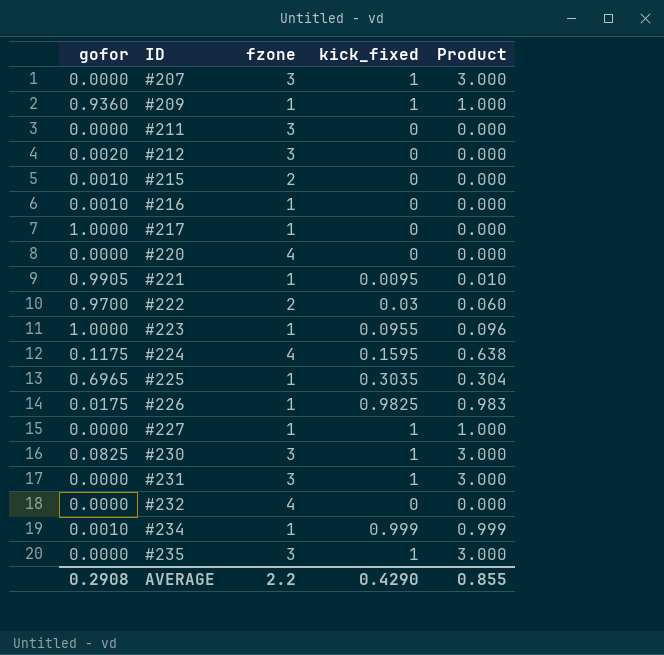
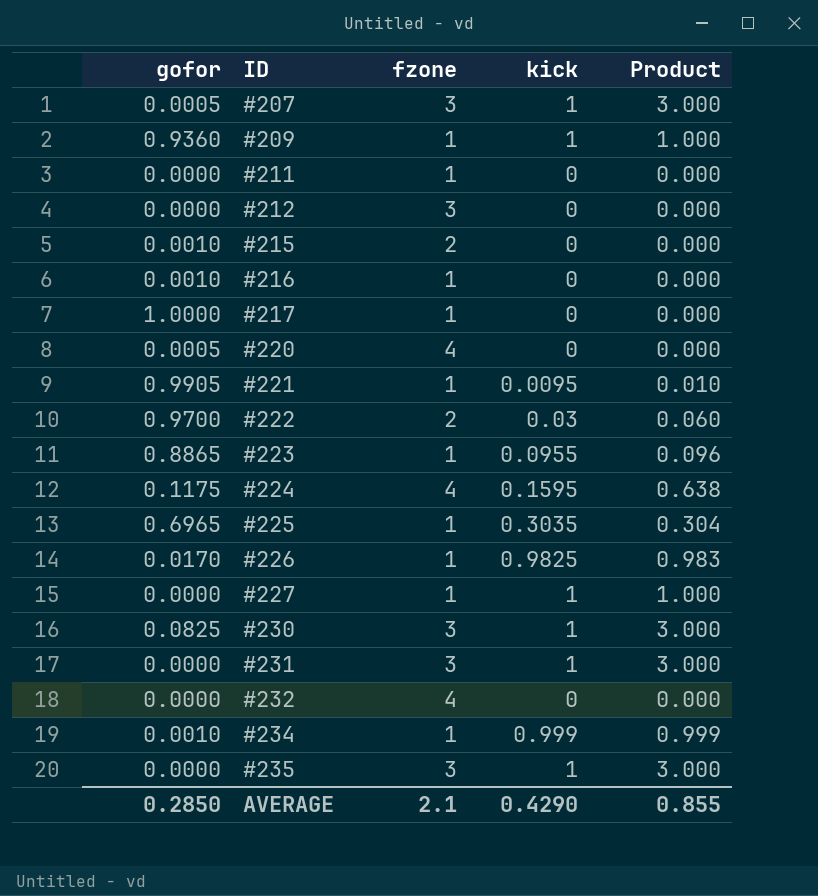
column name: kick_fixed -> kick
#207 | gofor: 0.0000 -> 0.0005
#211 | fzone: 3 -> 1
#212 | gofor: 0.0020 -> 0.0000
#220 | gofor: 0.0000 -> 0.0005
#223 | gofor: 1.0000 -> 0.8865
#226 | gofor: 0.0175 -> 0.0170
AVERAGE | gofor: 0.2908 -> 0.2850
AVERAGE | fzone: 2.2 -> 2.1

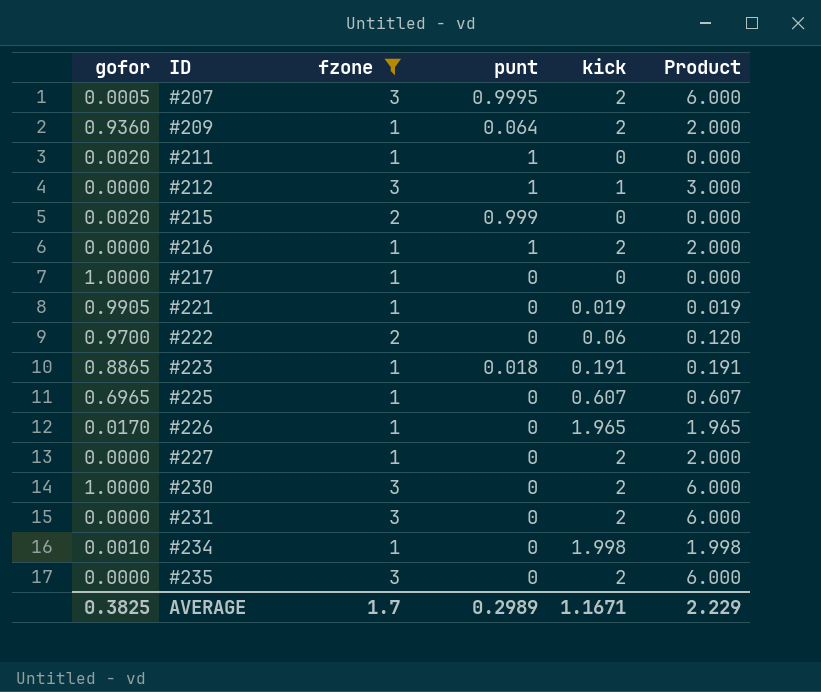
filter: none -> fzone != 4
column punt | position: none -> 4
#207 | kick: 1 -> 2
#207 | Product: 3.000 -> 6.000
#209 | kick: 1 -> 2
#209 | Product: 1.000 -> 2.000
#211 | gofor: 0.0000 -> 0.0020
#212 | kick: 0 -> 1
#212 | Product: 0.000 -> 3.000
#215 | gofor: 0.0010 -> 0.0020
#216 | gofor: 0.0010 -> 0.0000
#216 | kick: 0 -> 2
#216 | Product: 0.000 -> 2.000
#221 | kick: 0.0095 -> 0.019
#221 | Product: 0.010 -> 0.019
#222 | kick: 0.03 -> 0.06
#222 | Product: 0.060 -> 0.120
#223 | kick: 0.0955 -> 0.191
#223 | Product: 0.096 -> 0.191
#225 | kick: 0.3035 -> 0.607
#225 | Product: 0.304 -> 0.607
#226 | kick: 0.9825 -> 1.965
#226 | Product: 0.983 -> 1.965
#227 | kick: 1 -> 2
#227 | Product: 1.000 -> 2.000
#230 | gofor: 0.0825 -> 1.0000
#230 | kick: 1 -> 2
#230 | Product: 3.000 -> 6.000
#231 | kick: 1 -> 2
#231 | Product: 3.000 -> 6.000
#234 | kick: 0.999 -> 1.998
#234 | Product: 0.999 -> 1.998
#235 | kick: 1 -> 2
#235 | Product: 3.000 -> 6.000
AVERAGE | gofor: 0.2850 -> 0.3825
AVERAGE | fzone: 2.1 -> 1.7
AVERAGE | kick: 0.4290 -> 1.1671
AVERAGE | Product: 0.855 -> 2.229

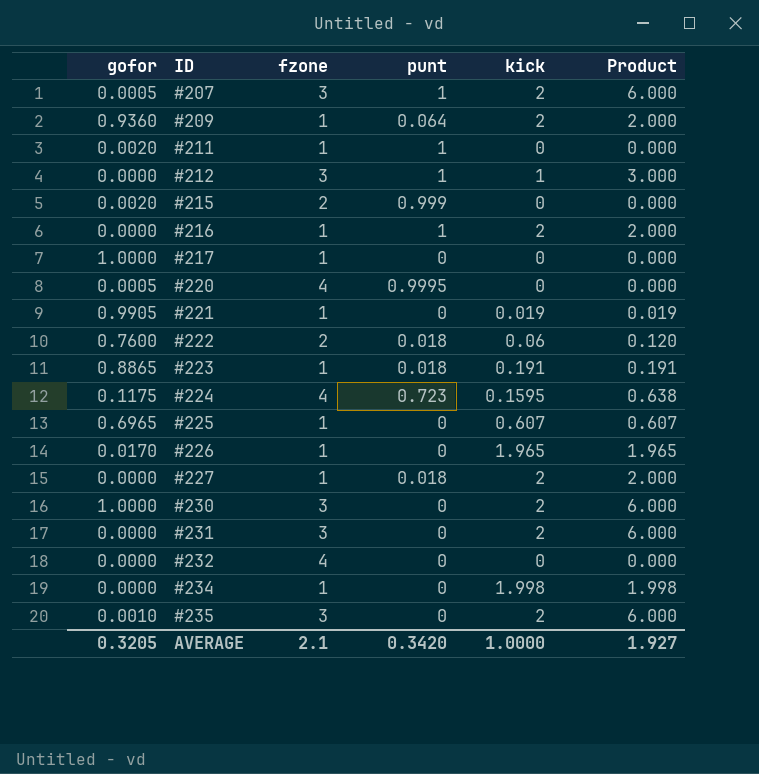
filter: fzone != 4 -> none
#207 | punt: 0.9995 -> 1
#222 | gofor: 0.9700 -> 0.7600
#222 | punt: 0 -> 0.018
#227 | punt: 0 -> 0.018
#234 | gofor: 0.0010 -> 0.0000
#235 | gofor: 0.0000 -> 0.0010
AVERAGE | gofor: 0.3825 -> 0.3205
AVERAGE | fzone: 1.7 -> 2.1
AVERAGE | punt: 0.2989 -> 0.3420
AVERAGE | kick: 1.1671 -> 1.0000
AVERAGE | Product: 2.229 -> 1.927

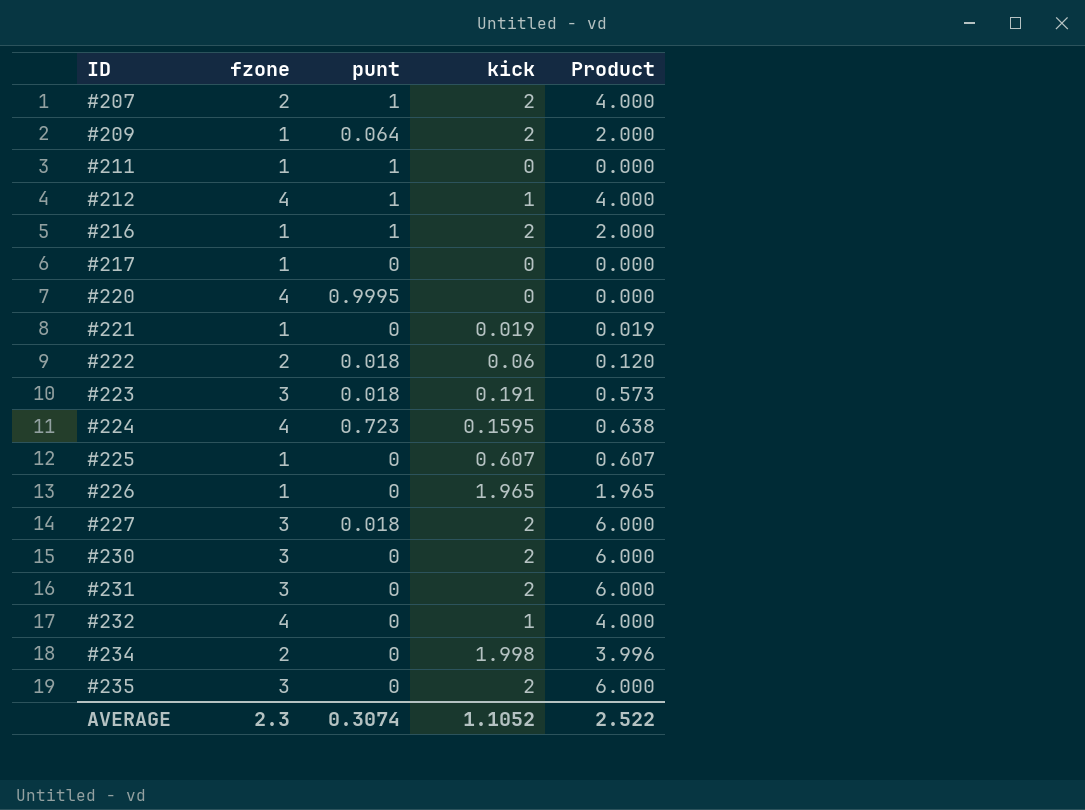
column gofor | position: 1 -> none
row #215: 0.0020 | 2 | 0.999 | 0 | 0.000 -> none
#207 | fzone: 3 -> 2
#207 | Product: 6.000 -> 4.000
#212 | fzone: 3 -> 4
#212 | Product: 3.000 -> 4.000
#223 | fzone: 1 -> 3
#223 | Product: 0.191 -> 0.573
#227 | fzone: 1 -> 3
#227 | Product: 2.000 -> 6.000
#232 | kick: 0 -> 1
#232 | Product: 0.000 -> 4.000
#234 | fzone: 1 -> 2
#234 | Product: 1.998 -> 3.996
AVERAGE | fzone: 2.1 -> 2.3
AVERAGE | punt: 0.3420 -> 0.3074
AVERAGE | kick: 1.0000 -> 1.1052
AVERAGE | Product: 1.927 -> 2.522

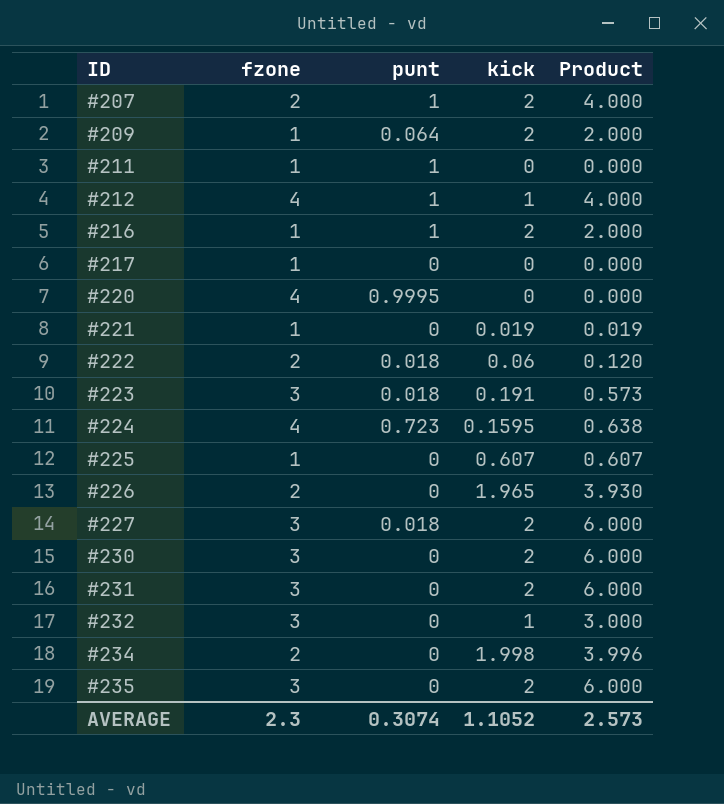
#226 | fzone: 1 -> 2
#226 | Product: 1.965 -> 3.930
#232 | fzone: 4 -> 3
#232 | Product: 4.000 -> 3.000
AVERAGE | Product: 2.522 -> 2.573

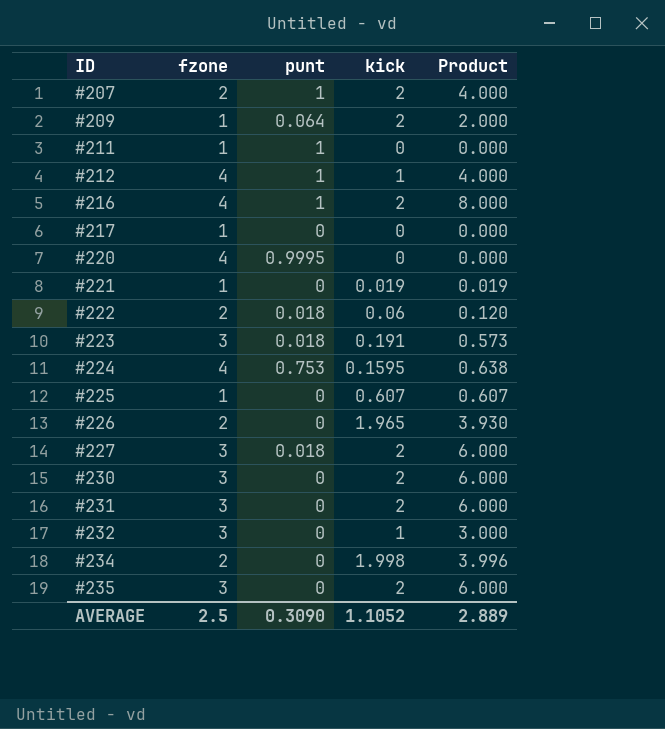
#216 | fzone: 1 -> 4
#216 | Product: 2.000 -> 8.000
#224 | punt: 0.723 -> 0.753
AVERAGE | fzone: 2.3 -> 2.5
AVERAGE | punt: 0.3074 -> 0.3090
AVERAGE | Product: 2.573 -> 2.889

